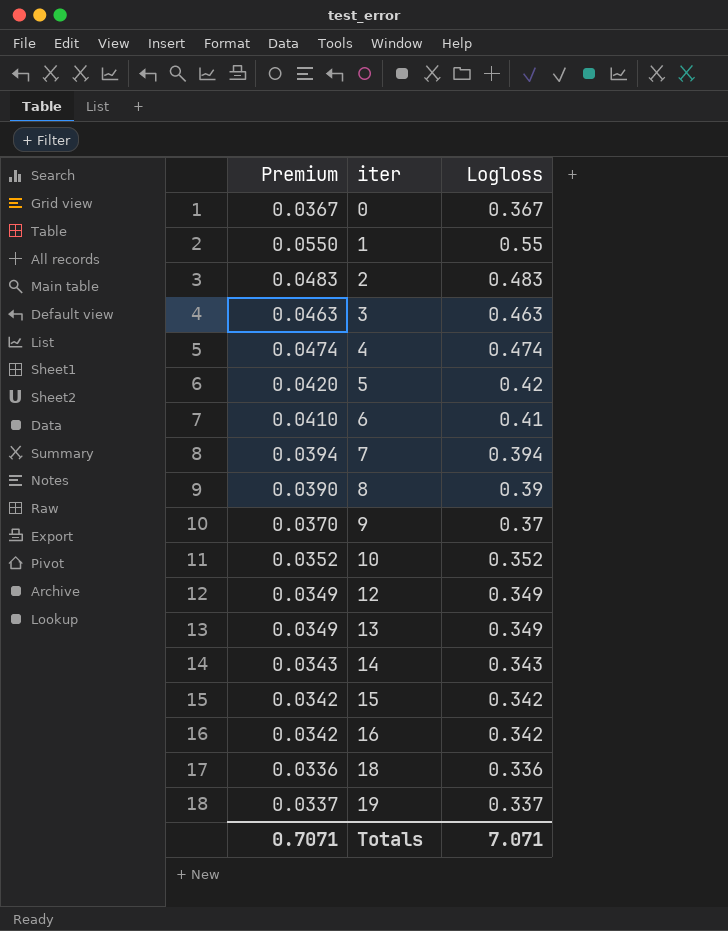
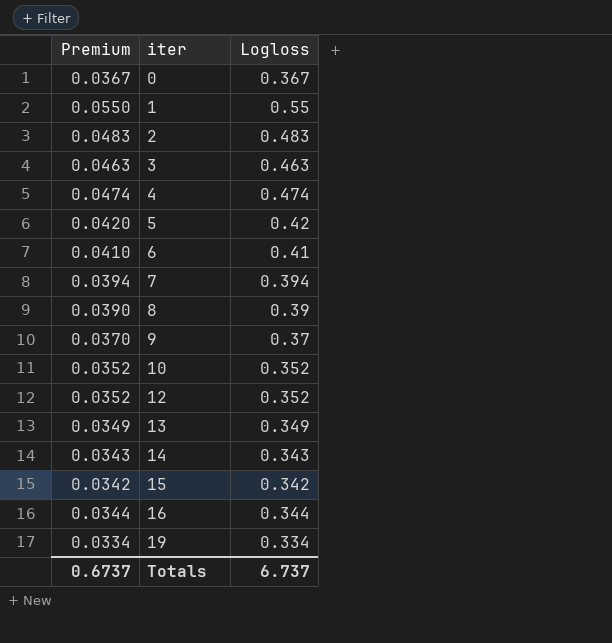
row 18: 0.0336 | 0.336 -> none
12 | Premium: 0.0349 -> 0.0352
12 | Logloss: 0.349 -> 0.352
16 | Premium: 0.0342 -> 0.0344
16 | Logloss: 0.342 -> 0.344
19 | Premium: 0.0337 -> 0.0334
19 | Logloss: 0.337 -> 0.334
Totals | Premium: 0.7071 -> 0.6737
Totals | Logloss: 7.071 -> 6.737

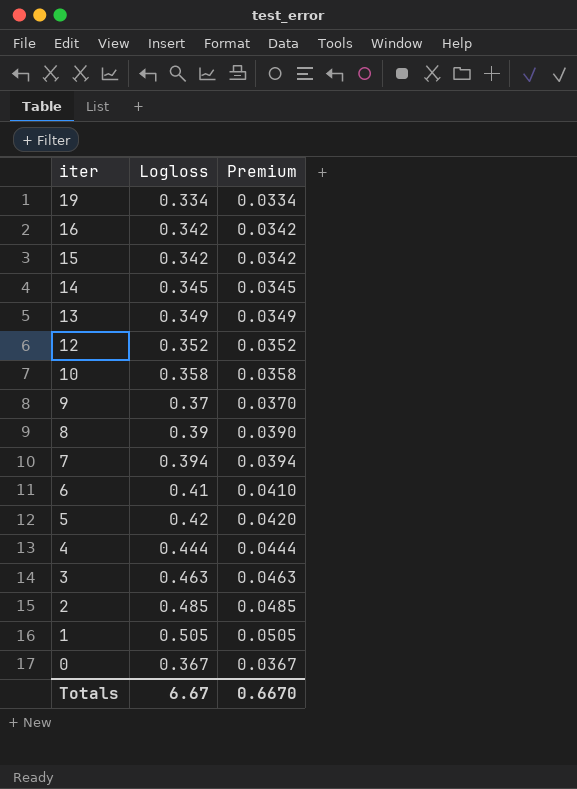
row order: iter ascending -> iter descending
column Premium | position: 1 -> 3
16 | Logloss: 0.344 -> 0.342
16 | Premium: 0.0344 -> 0.0342
14 | Logloss: 0.343 -> 0.345
14 | Premium: 0.0343 -> 0.0345
10 | Logloss: 0.352 -> 0.358
10 | Premium: 0.0352 -> 0.0358
4 | Logloss: 0.474 -> 0.444
4 | Premium: 0.0474 -> 0.0444
2 | Logloss: 0.483 -> 0.485
2 | Premium: 0.0483 -> 0.0485
1 | Logloss: 0.55 -> 0.505
1 | Premium: 0.0550 -> 0.0505
Totals | Logloss: 6.737 -> 6.67
Totals | Premium: 0.6737 -> 0.6670

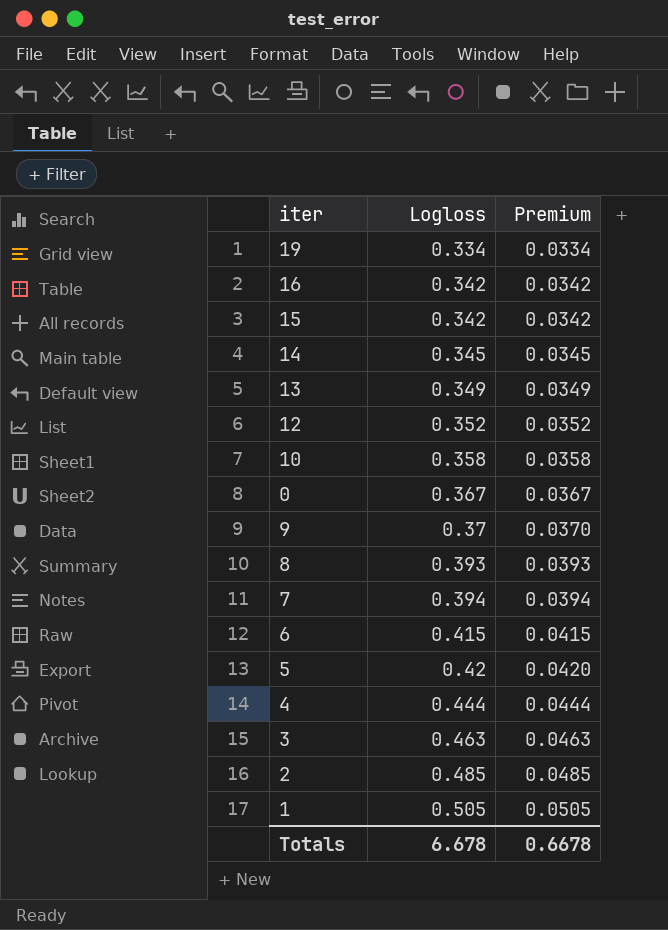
row order: iter descending -> Logloss ascending
8 | Logloss: 0.39 -> 0.393
8 | Premium: 0.0390 -> 0.0393
6 | Logloss: 0.41 -> 0.415
6 | Premium: 0.0410 -> 0.0415
Totals | Logloss: 6.67 -> 6.678
Totals | Premium: 0.6670 -> 0.6678

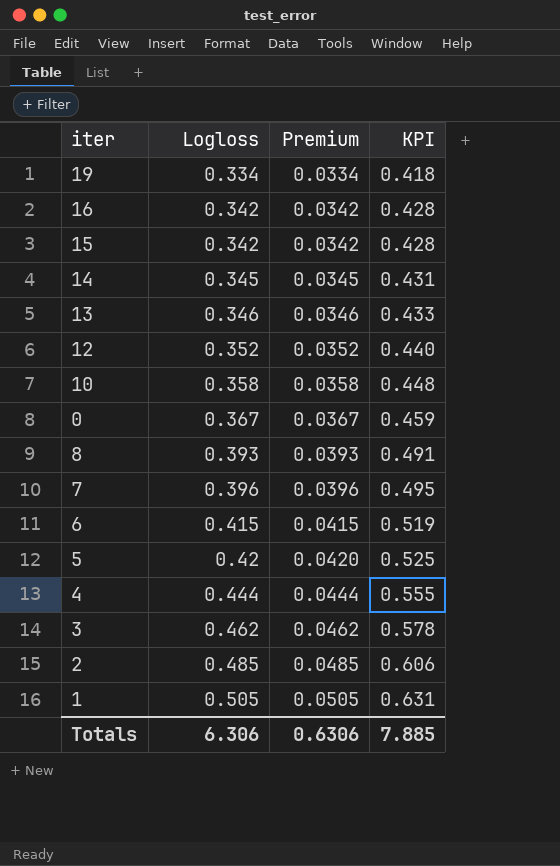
column KPI | formula: none -> [Logloss] * 1.25
row 9: 0.37 | 0.0370 -> none
13 | Logloss: 0.349 -> 0.346
13 | Premium: 0.0349 -> 0.0346
7 | Logloss: 0.394 -> 0.396
7 | Premium: 0.0394 -> 0.0396
3 | Logloss: 0.463 -> 0.462
3 | Premium: 0.0463 -> 0.0462
Totals | Logloss: 6.678 -> 6.306
Totals | Premium: 0.6678 -> 0.6306

